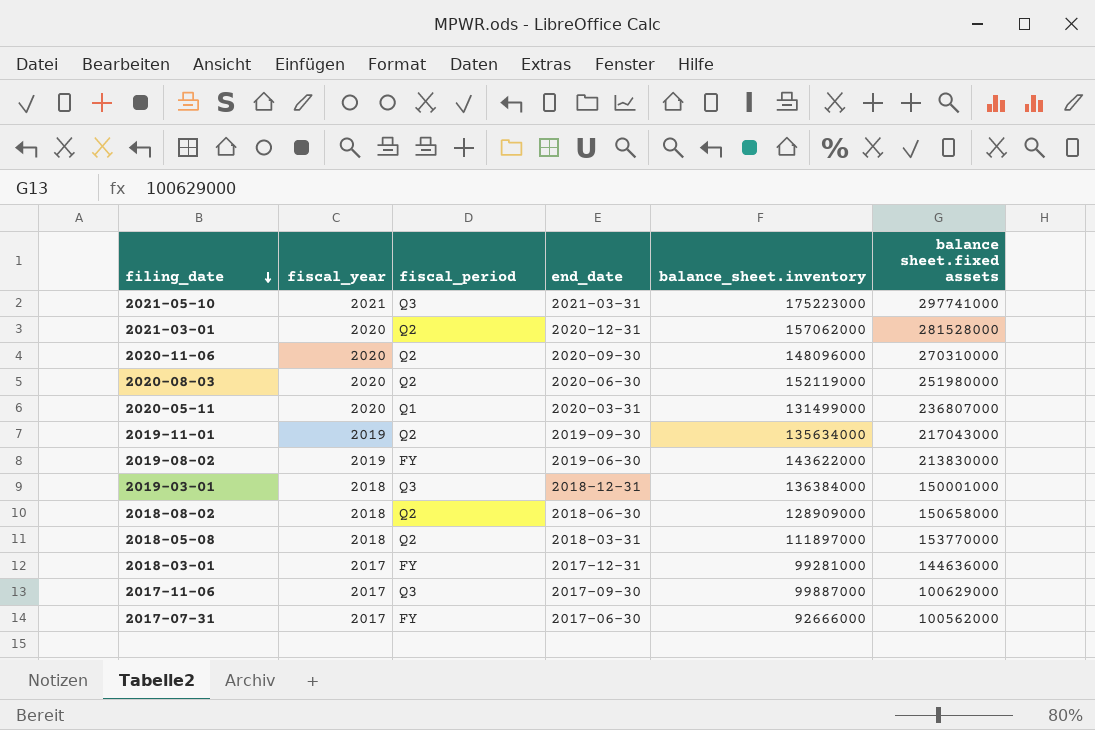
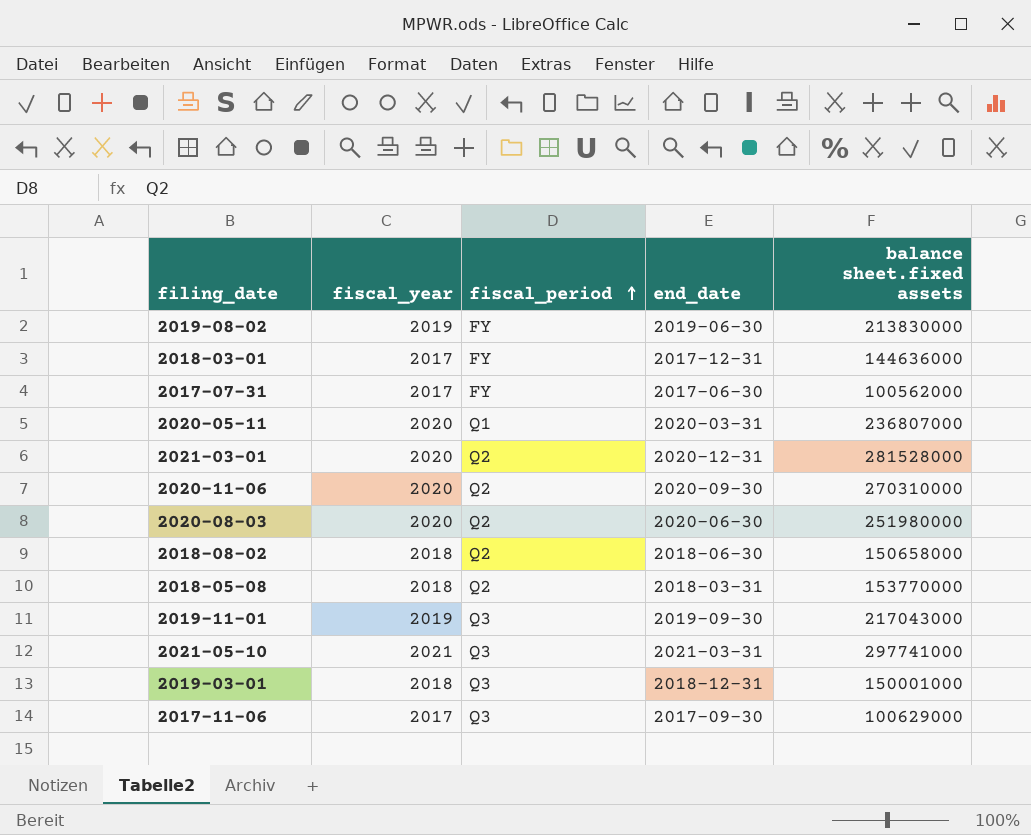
row order: filing_date descending -> fiscal_period ascending
column balance_sheet.inventory | position: 5 -> none
2019-11-01 | fiscal_period: Q2 -> Q3

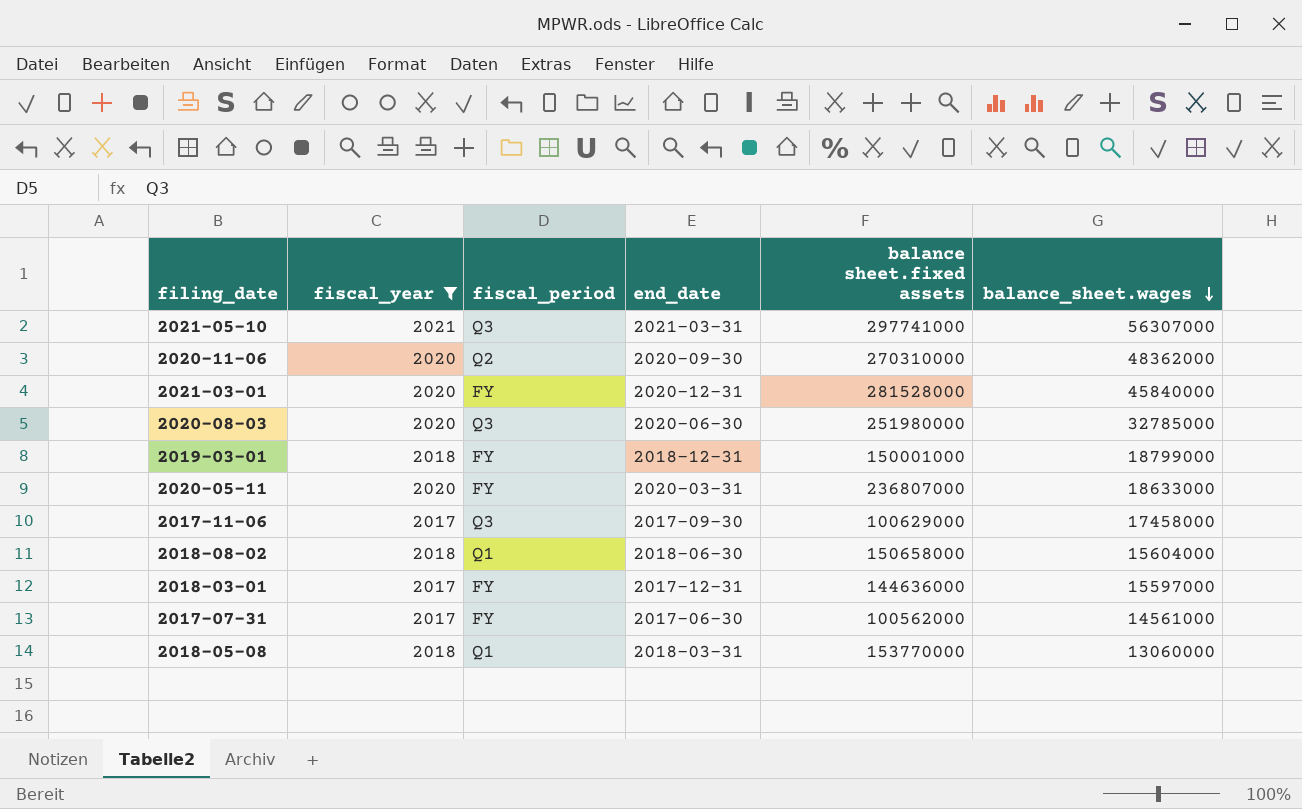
filter: none -> fiscal_year != 2019
row order: fiscal_period ascending -> balance_sheet.wages descending
column balance_sheet.wages | position: none -> 6
2021-03-01 | fiscal_period: Q2 -> FY
2020-08-03 | fiscal_period: Q2 -> Q3
2019-03-01 | fiscal_period: Q3 -> FY
2020-05-11 | fiscal_period: Q1 -> FY
2018-08-02 | fiscal_period: Q2 -> Q1
2018-05-08 | fiscal_period: Q2 -> Q1

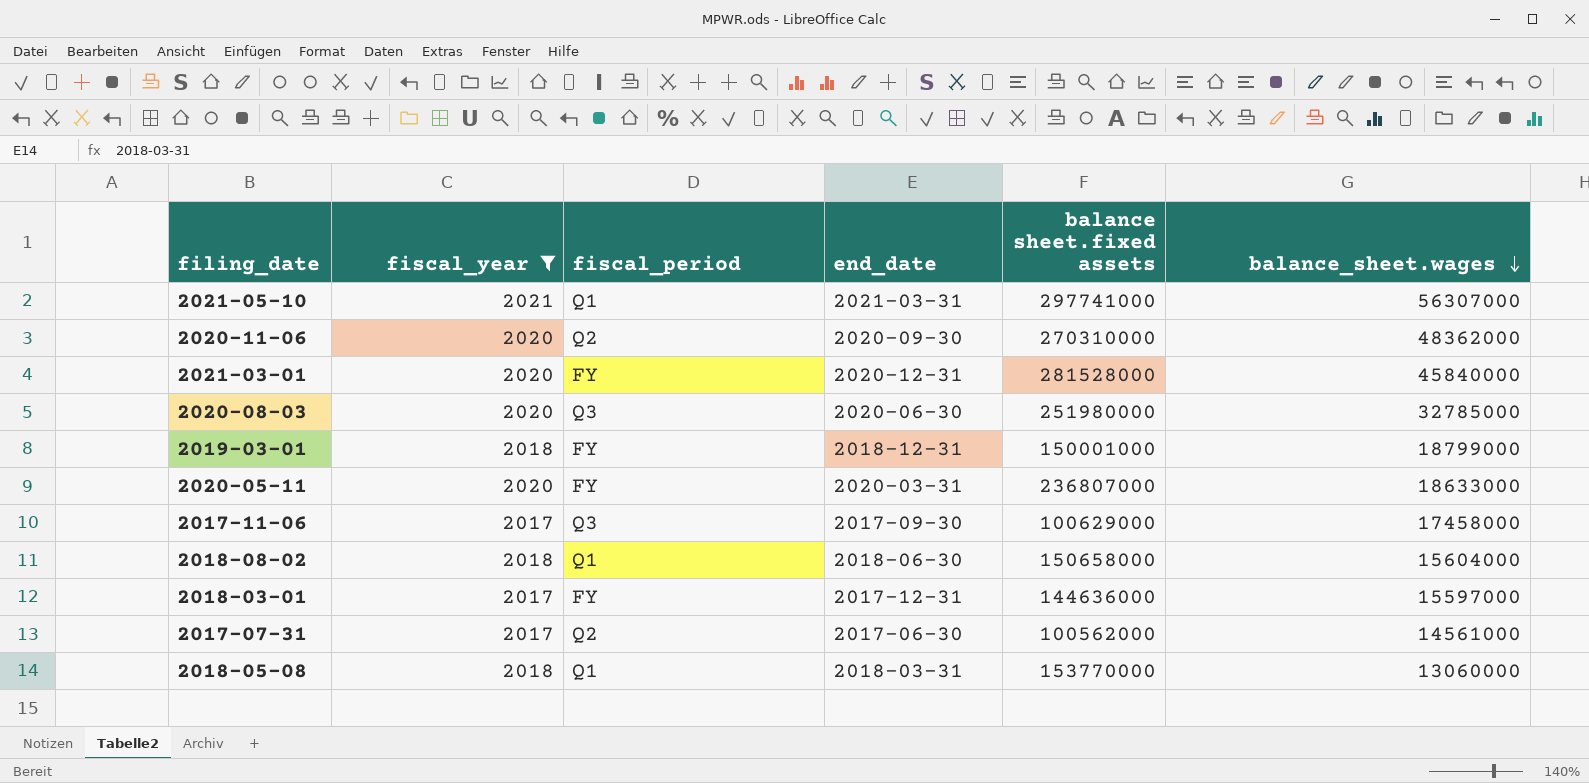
2021-05-10 | fiscal_period: Q3 -> Q1
2017-07-31 | fiscal_period: FY -> Q2

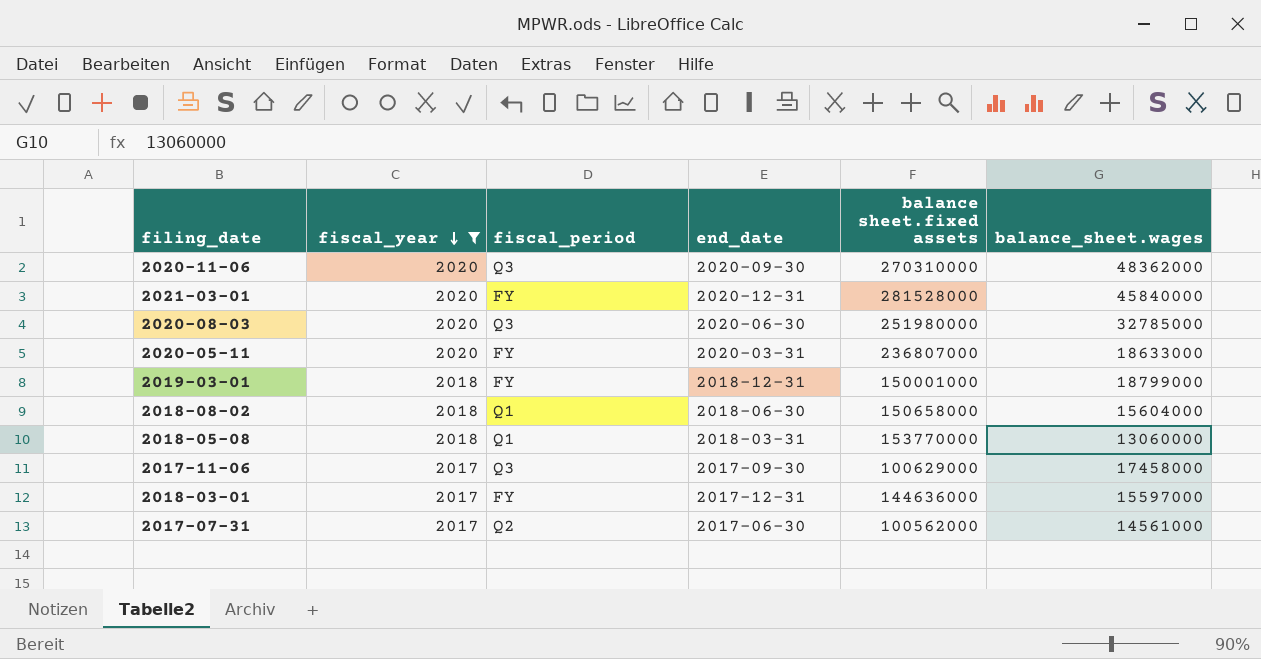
row order: balance_sheet.wages descending -> fiscal_year descending
row 2021-05-10: 2021 | Q1 | 2021-03-31 | 297741000 | 56307000 -> none
2020-11-06 | fiscal_period: Q2 -> Q3

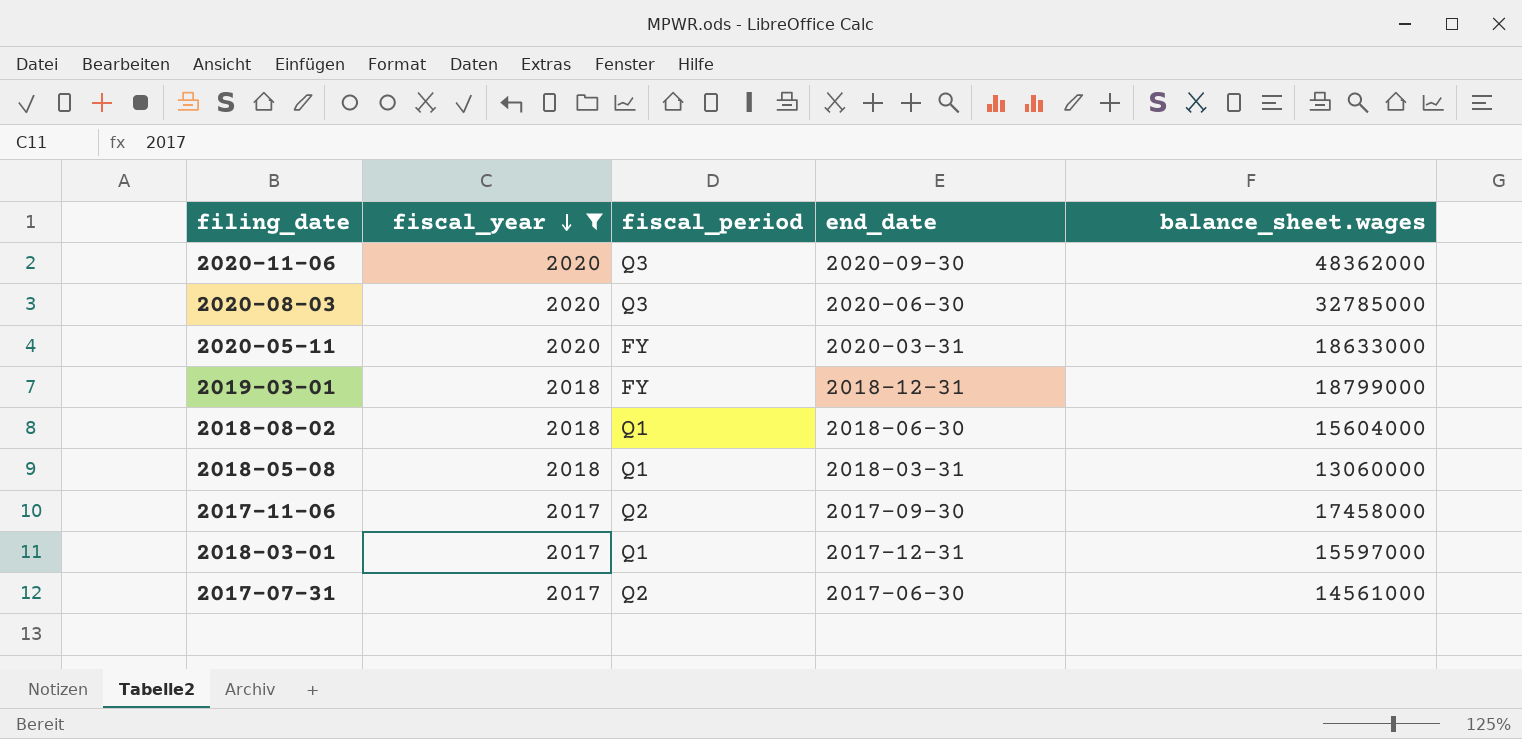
column balance sheet.fixed assets | position: 5 -> none
row 2021-03-01: 2020 | FY | 2020-12-31 | 281528000 | 45840000 -> none
2017-11-06 | fiscal_period: Q3 -> Q2
2018-03-01 | fiscal_period: FY -> Q1

